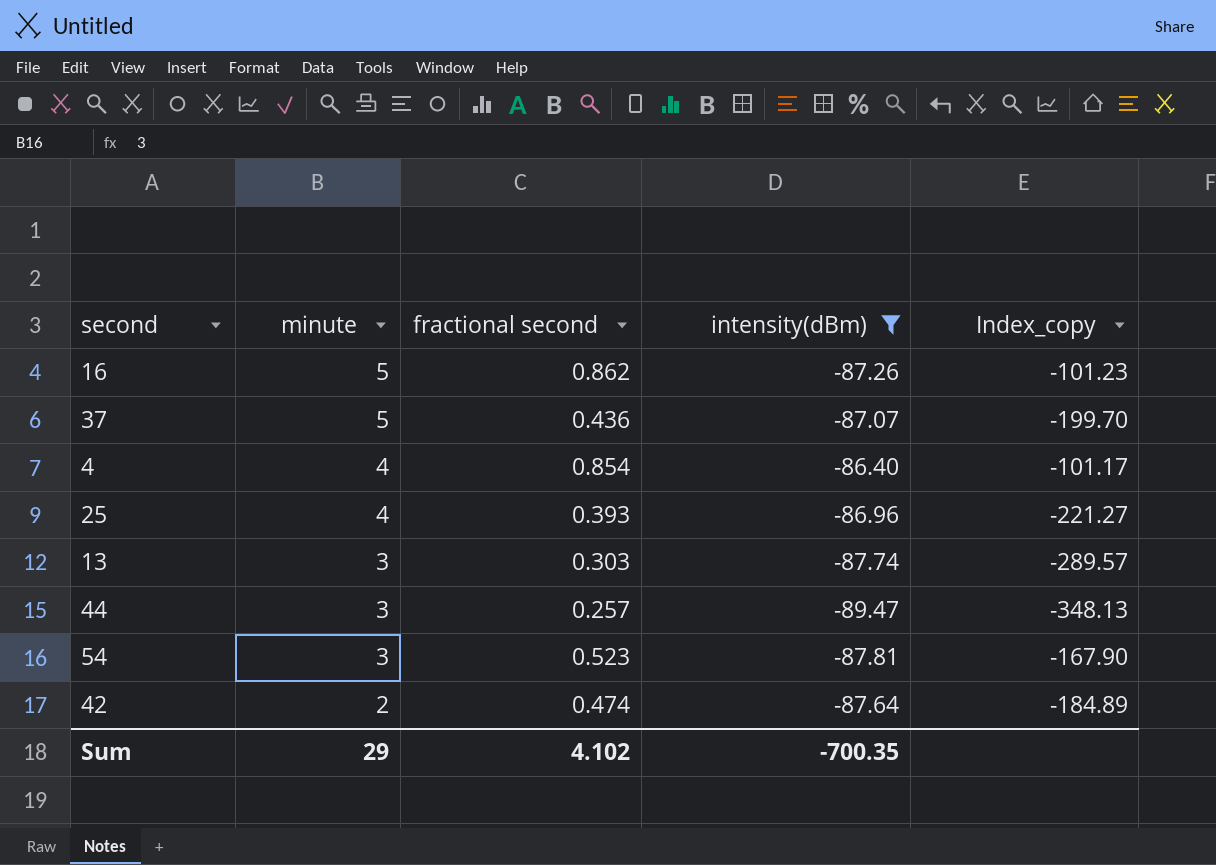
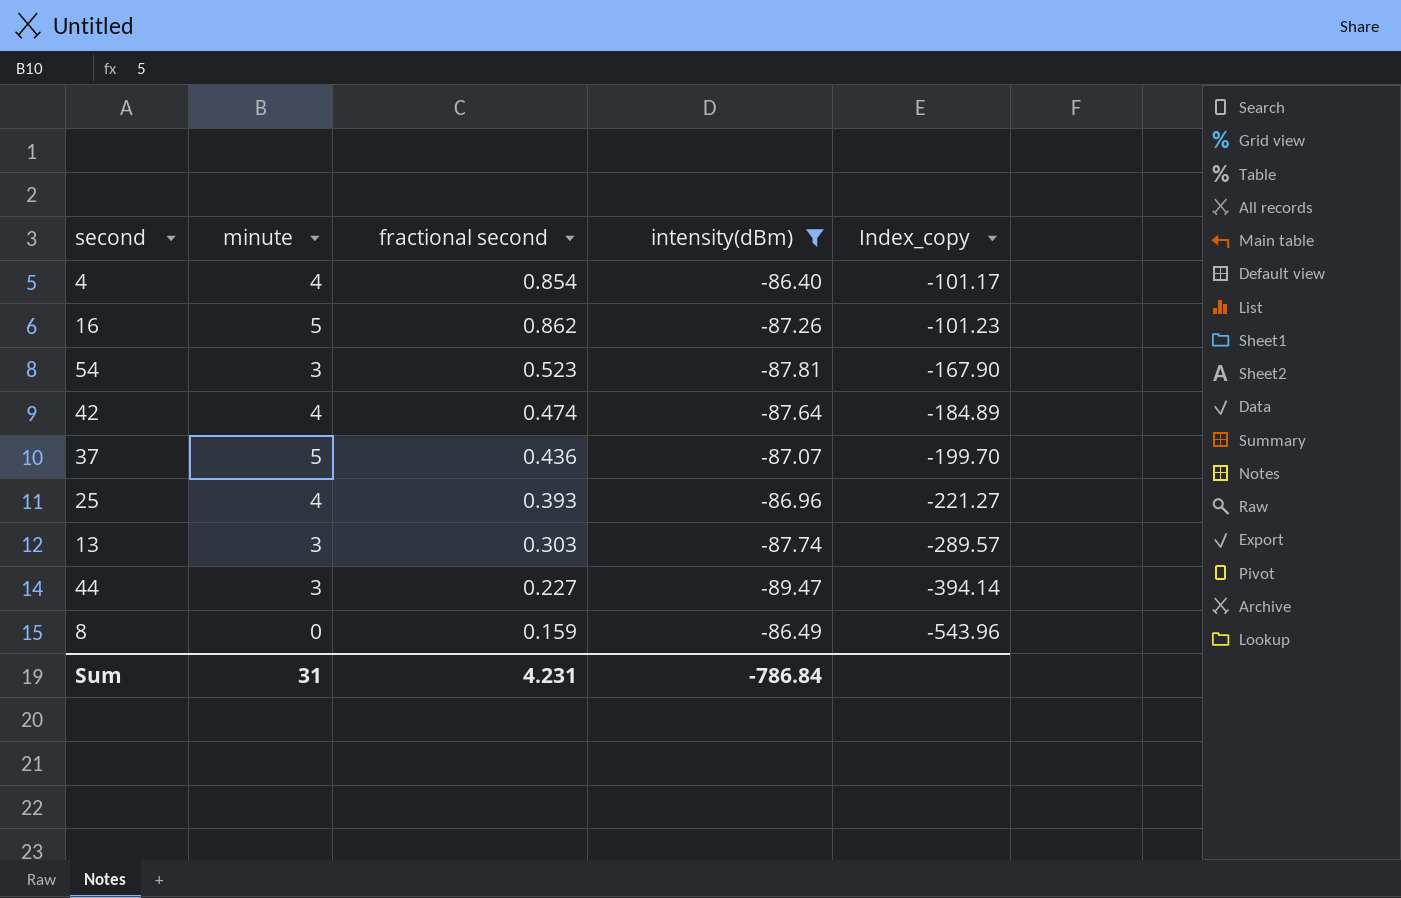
row order: minute descending -> Index_copy descending
42 | minute: 2 -> 4
44 | fractional second: 0.257 -> 0.227
44 | Index_copy: -348.13 -> -394.14
row 8: none -> 0 | 0.159 | -86.49 | -543.96
Sum | minute: 29 -> 31
Sum | fractional second: 4.102 -> 4.231
Sum | intensity(dBm): -700.35 -> -786.84

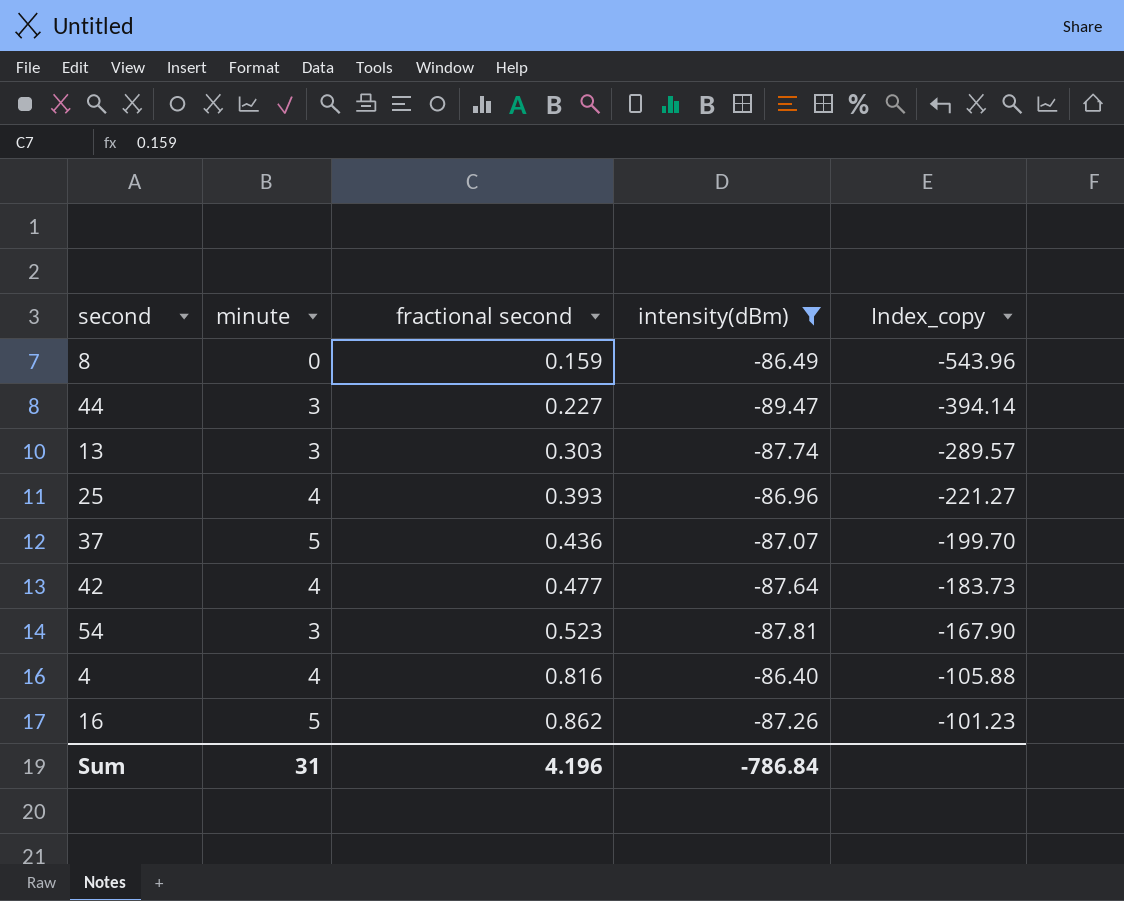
row order: Index_copy descending -> fractional second ascending
42 | fractional second: 0.474 -> 0.477
42 | Index_copy: -184.89 -> -183.73
4 | fractional second: 0.854 -> 0.816
4 | Index_copy: -101.17 -> -105.88
Sum | fractional second: 4.231 -> 4.196

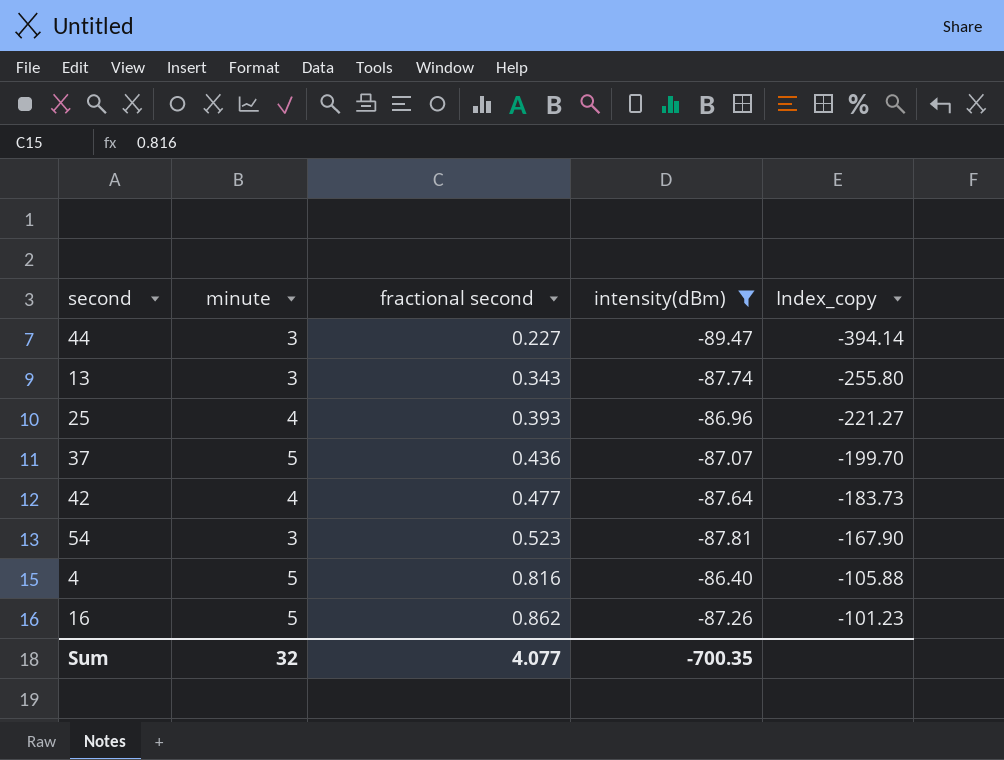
row 8: 0 | 0.159 | -86.49 | -543.96 -> none
13 | fractional second: 0.303 -> 0.343
13 | Index_copy: -289.57 -> -255.80
4 | minute: 4 -> 5
Sum | minute: 31 -> 32
Sum | fractional second: 4.196 -> 4.077
Sum | intensity(dBm): -786.84 -> -700.35

